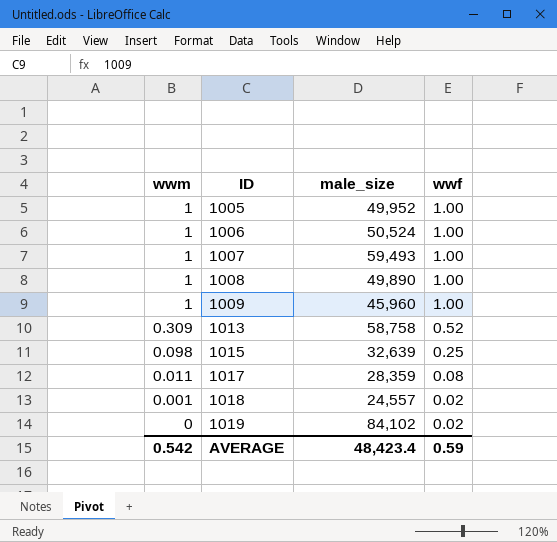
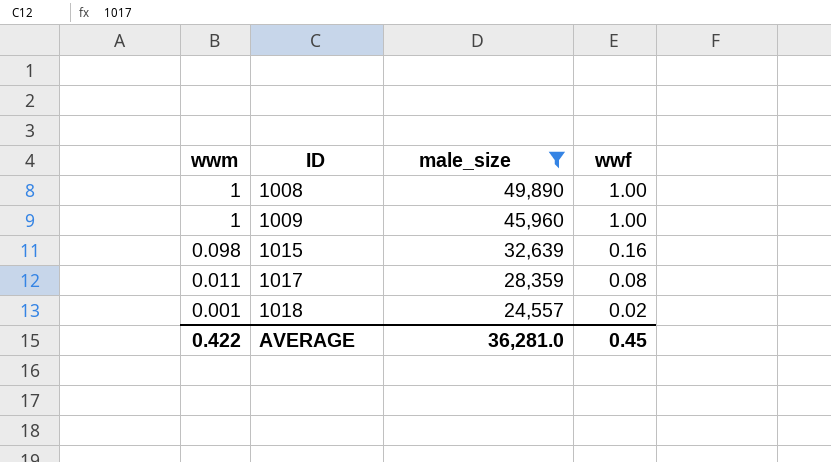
filter: none -> male_size <= 49,890
1015 | wwf: 0.25 -> 0.16
AVERAGE | wwm: 0.542 -> 0.422
AVERAGE | male_size: 48,423.4 -> 36,281.0
AVERAGE | wwf: 0.59 -> 0.45

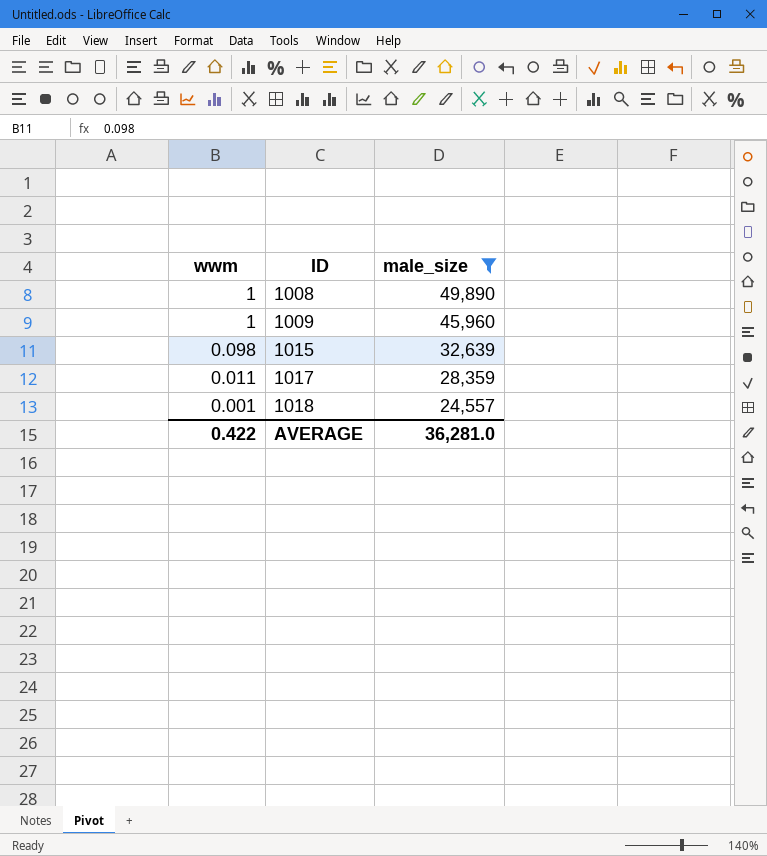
column wwf | position: 4 -> none

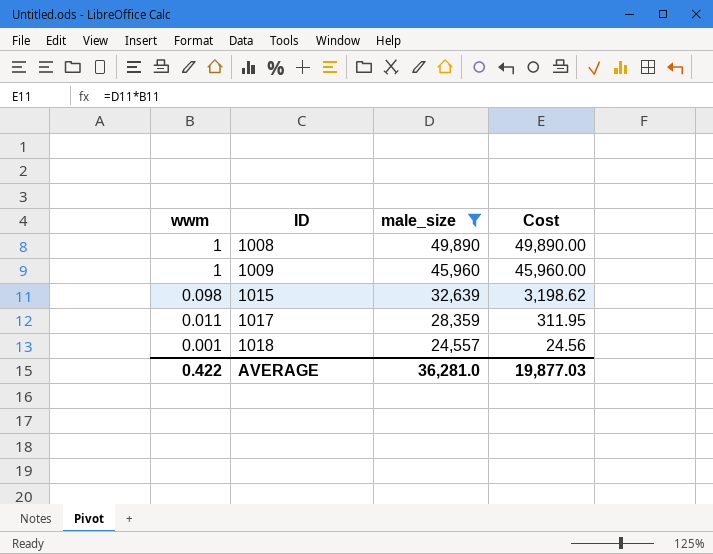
column Cost | formula: none -> [wwm] * [male_size]

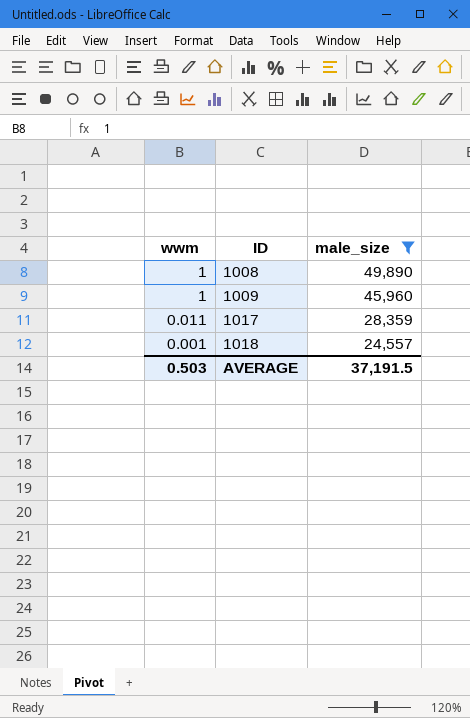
column Cost | formula: [wwm] * [male_size] -> none
row 1015: 0.098 | 32,639 | 3,198.62 -> none
AVERAGE | wwm: 0.422 -> 0.503
AVERAGE | male_size: 36,281.0 -> 37,191.5

